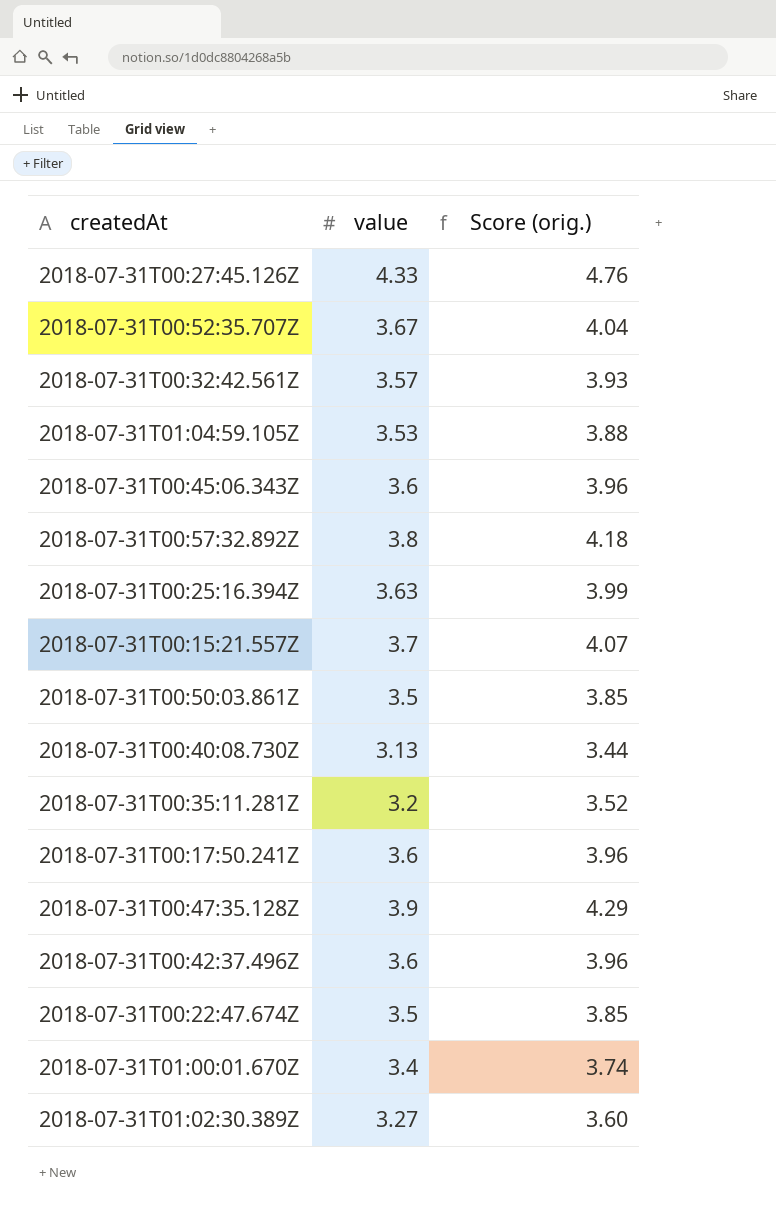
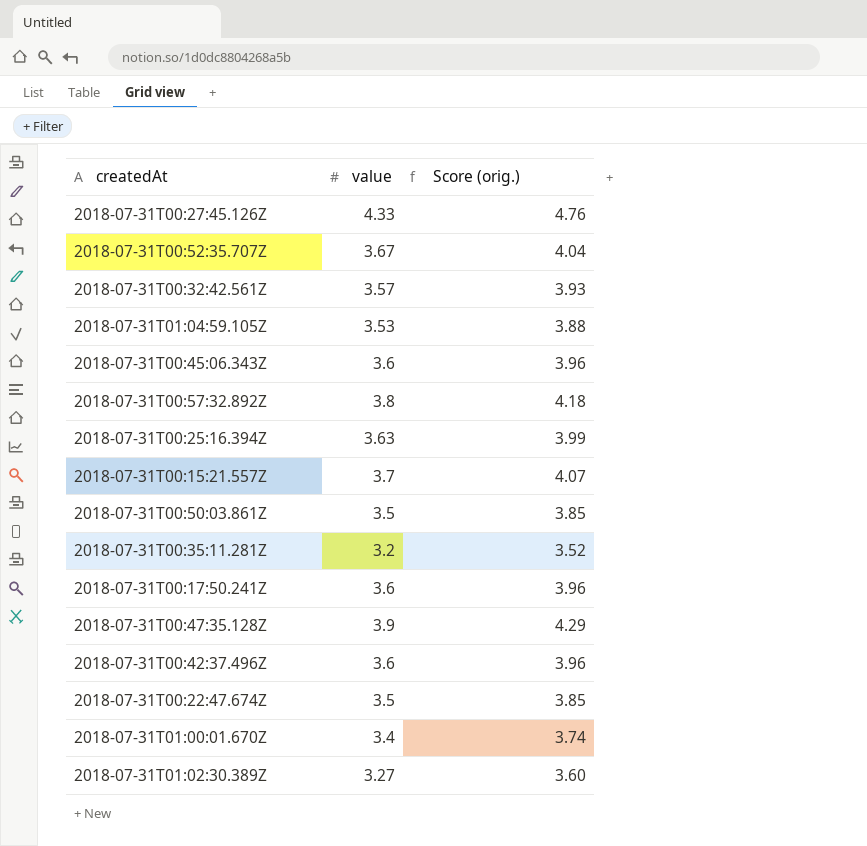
row 2018-07-31T00:40:08.730Z: 3.13 | 3.44 -> none

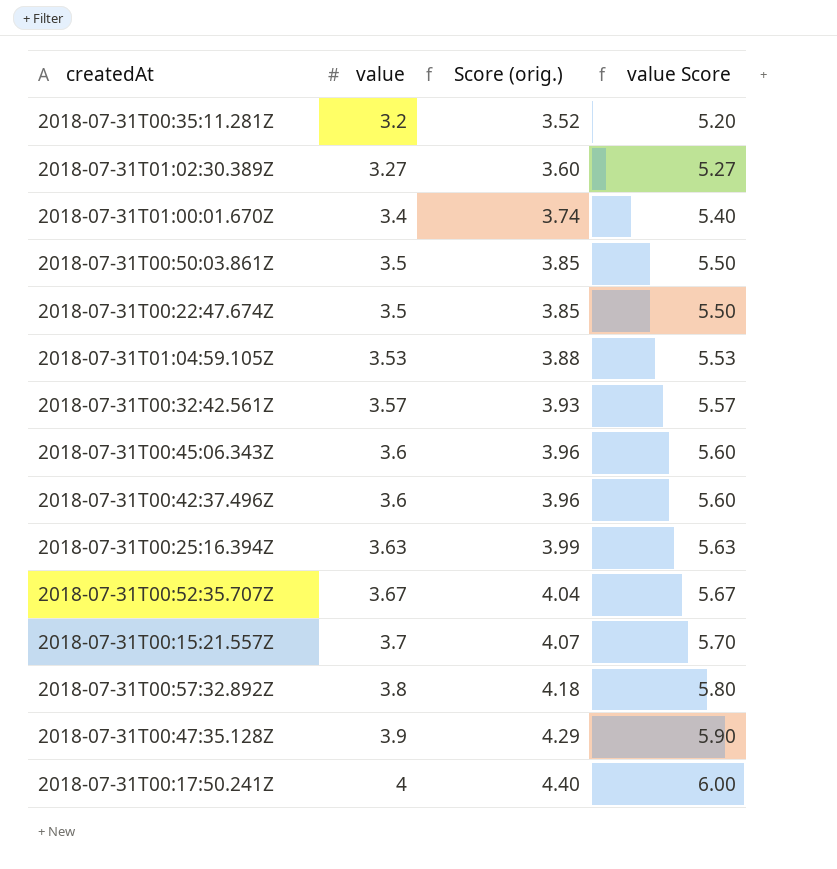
row order: none -> value ascending
column value Score | formula: none -> [value] + 2
row 2018-07-31T00:27:45.126Z: 4.33 | 4.76 -> none
2018-07-31T00:17:50.241Z | value: 3.6 -> 4
2018-07-31T00:17:50.241Z | Score (orig.): 3.96 -> 4.40

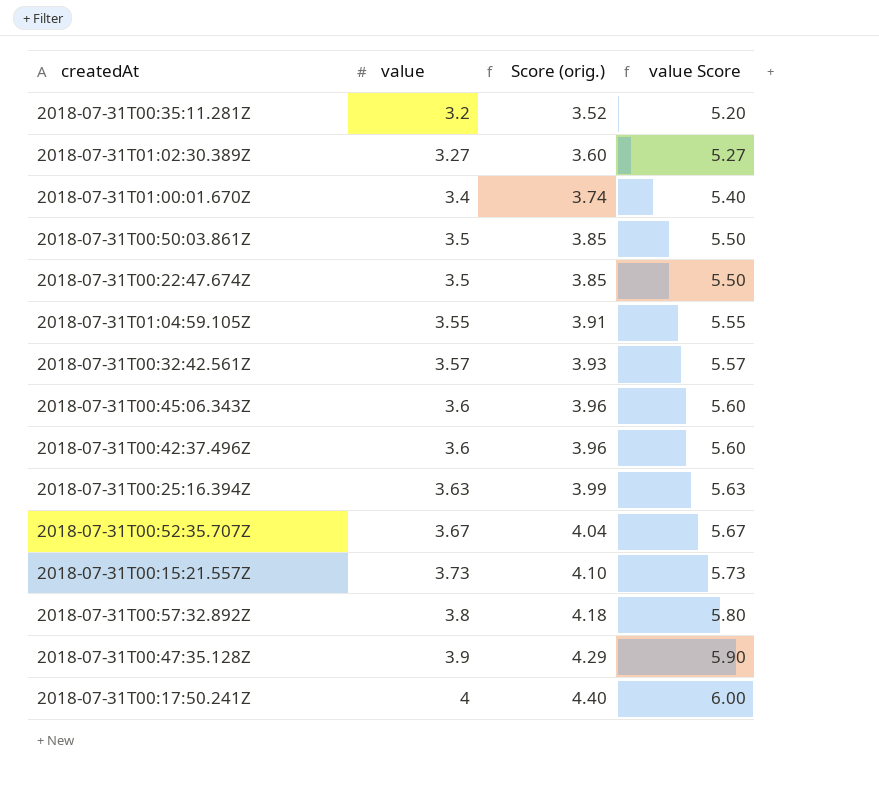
2018-07-31T01:04:59.105Z | value: 3.53 -> 3.55
2018-07-31T01:04:59.105Z | Score (orig.): 3.88 -> 3.91
2018-07-31T01:04:59.105Z | value Score: 5.53 -> 5.55
2018-07-31T00:15:21.557Z | value: 3.7 -> 3.73
2018-07-31T00:15:21.557Z | Score (orig.): 4.07 -> 4.10
2018-07-31T00:15:21.557Z | value Score: 5.70 -> 5.73

